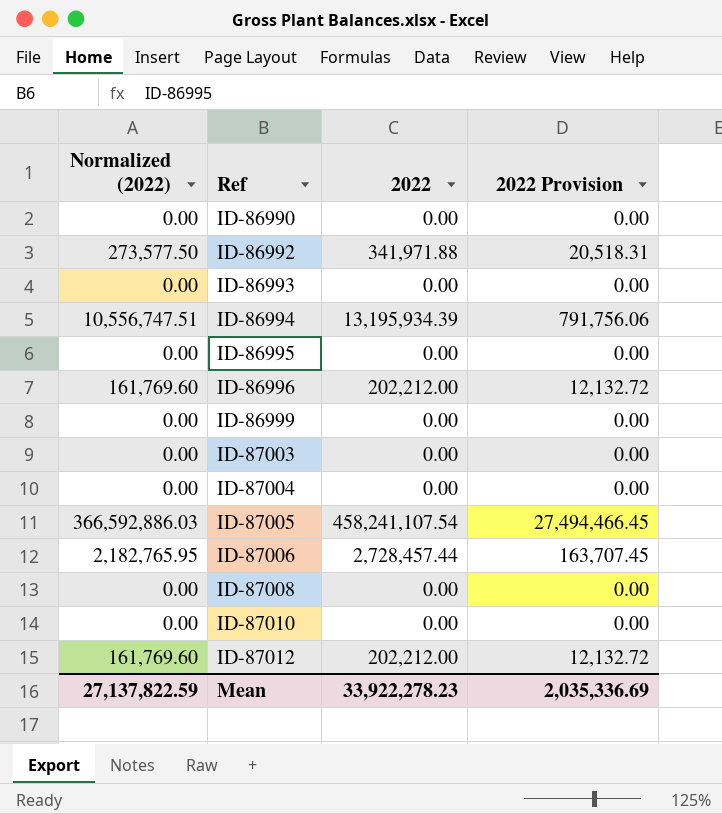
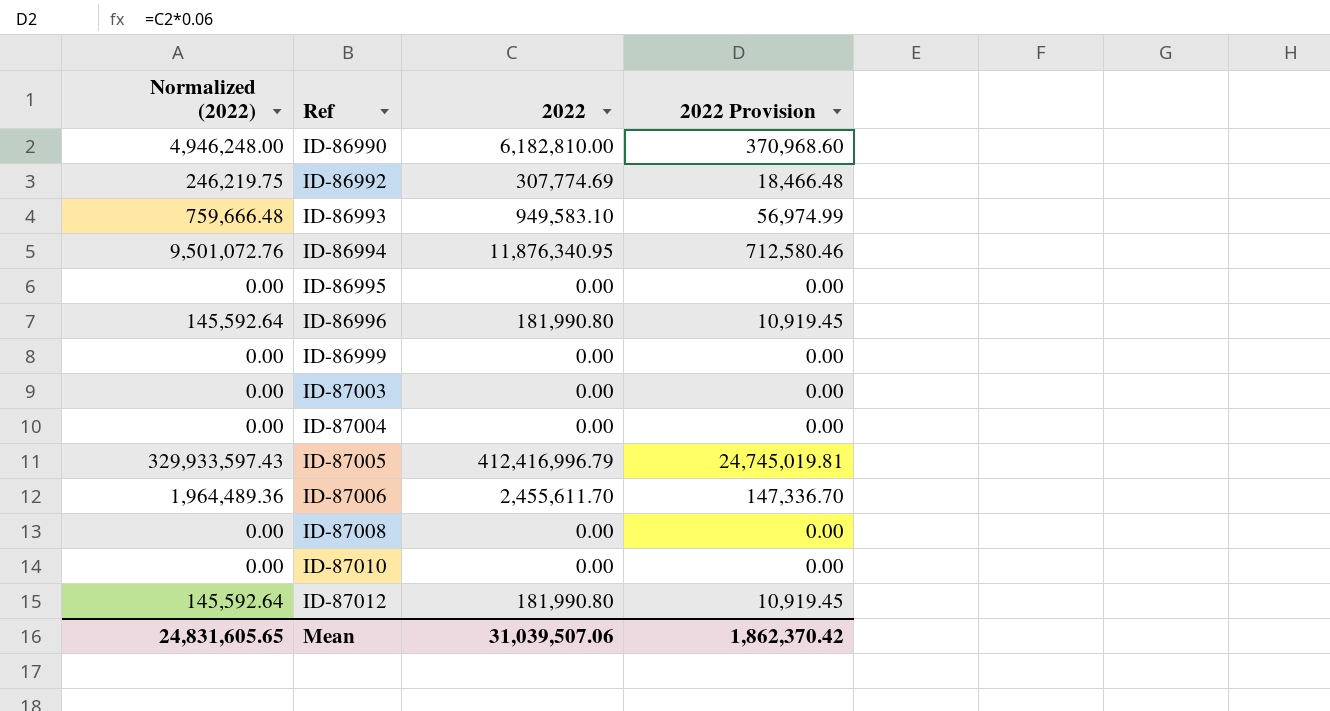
ID-86990 | Normalized (2022): 0.00 -> 4,946,248.00
ID-86990 | 2022: 0.00 -> 6,182,810.00
ID-86990 | 2022 Provision: 0.00 -> 370,968.60
ID-86992 | Normalized (2022): 273,577.50 -> 246,219.75
ID-86992 | 2022: 341,971.88 -> 307,774.69
ID-86992 | 2022 Provision: 20,518.31 -> 18,466.48
ID-86993 | Normalized (2022): 0.00 -> 759,666.48
ID-86993 | 2022: 0.00 -> 949,583.10
ID-86993 | 2022 Provision: 0.00 -> 56,974.99
ID-86994 | Normalized (2022): 10,556,747.51 -> 9,501,072.76
ID-86994 | 2022: 13,195,934.39 -> 11,876,340.95
ID-86994 | 2022 Provision: 791,756.06 -> 712,580.46
ID-86996 | Normalized (2022): 161,769.60 -> 145,592.64
ID-86996 | 2022: 202,212.00 -> 181,990.80
ID-86996 | 2022 Provision: 12,132.72 -> 10,919.45
ID-87005 | Normalized (2022): 366,592,886.03 -> 329,933,597.43
ID-87005 | 2022: 458,241,107.54 -> 412,416,996.79
ID-87005 | 2022 Provision: 27,494,466.45 -> 24,745,019.81
ID-87006 | Normalized (2022): 2,182,765.95 -> 1,964,489.36
ID-87006 | 2022: 2,728,457.44 -> 2,455,611.70
ID-87006 | 2022 Provision: 163,707.45 -> 147,336.70
ID-87012 | Normalized (2022): 161,769.60 -> 145,592.64
ID-87012 | 2022: 202,212.00 -> 181,990.80
ID-87012 | 2022 Provision: 12,132.72 -> 10,919.45
Mean | Normalized (2022): 27,137,822.59 -> 24,831,605.65
Mean | 2022: 33,922,278.23 -> 31,039,507.06
Mean | 2022 Provision: 2,035,336.69 -> 1,862,370.42

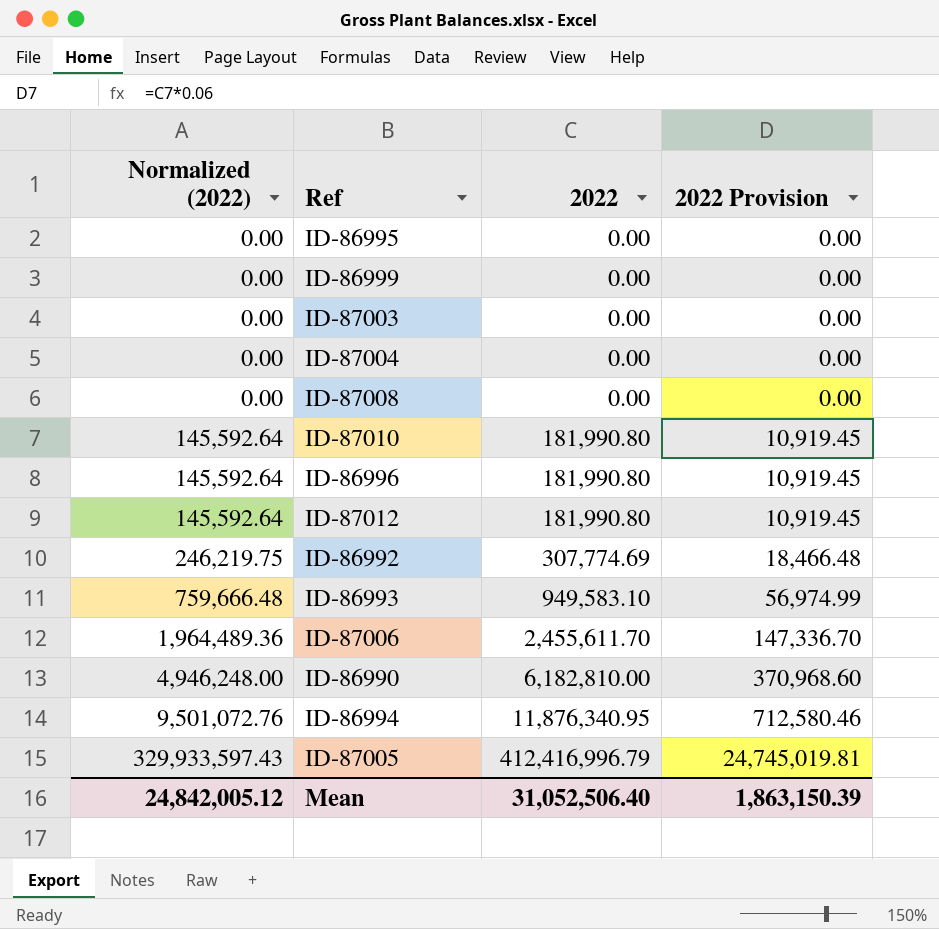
row order: Ref ascending -> Normalized (2022) ascending
ID-87010 | Normalized (2022): 0.00 -> 145,592.64
ID-87010 | 2022: 0.00 -> 181,990.80
ID-87010 | 2022 Provision: 0.00 -> 10,919.45
Mean | Normalized (2022): 24,831,605.65 -> 24,842,005.12
Mean | 2022: 31,039,507.06 -> 31,052,506.40
Mean | 2022 Provision: 1,862,370.42 -> 1,863,150.39

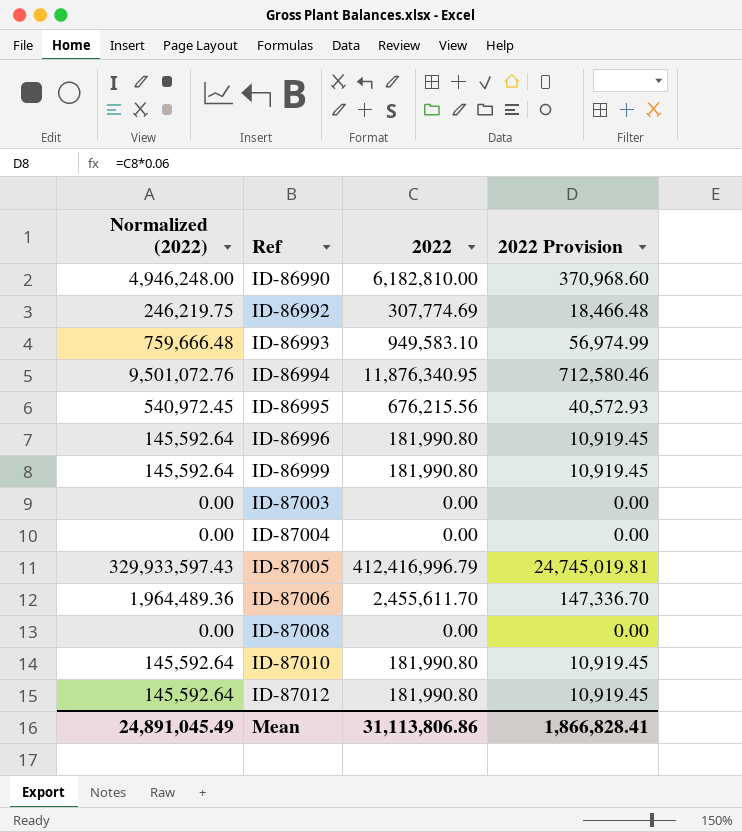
row order: Normalized (2022) ascending -> Ref ascending
ID-86995 | Normalized (2022): 0.00 -> 540,972.45
ID-86995 | 2022: 0.00 -> 676,215.56
ID-86995 | 2022 Provision: 0.00 -> 40,572.93
ID-86999 | Normalized (2022): 0.00 -> 145,592.64
ID-86999 | 2022: 0.00 -> 181,990.80
ID-86999 | 2022 Provision: 0.00 -> 10,919.45
Mean | Normalized (2022): 24,842,005.12 -> 24,891,045.49
Mean | 2022: 31,052,506.40 -> 31,113,806.86
Mean | 2022 Provision: 1,863,150.39 -> 1,866,828.41

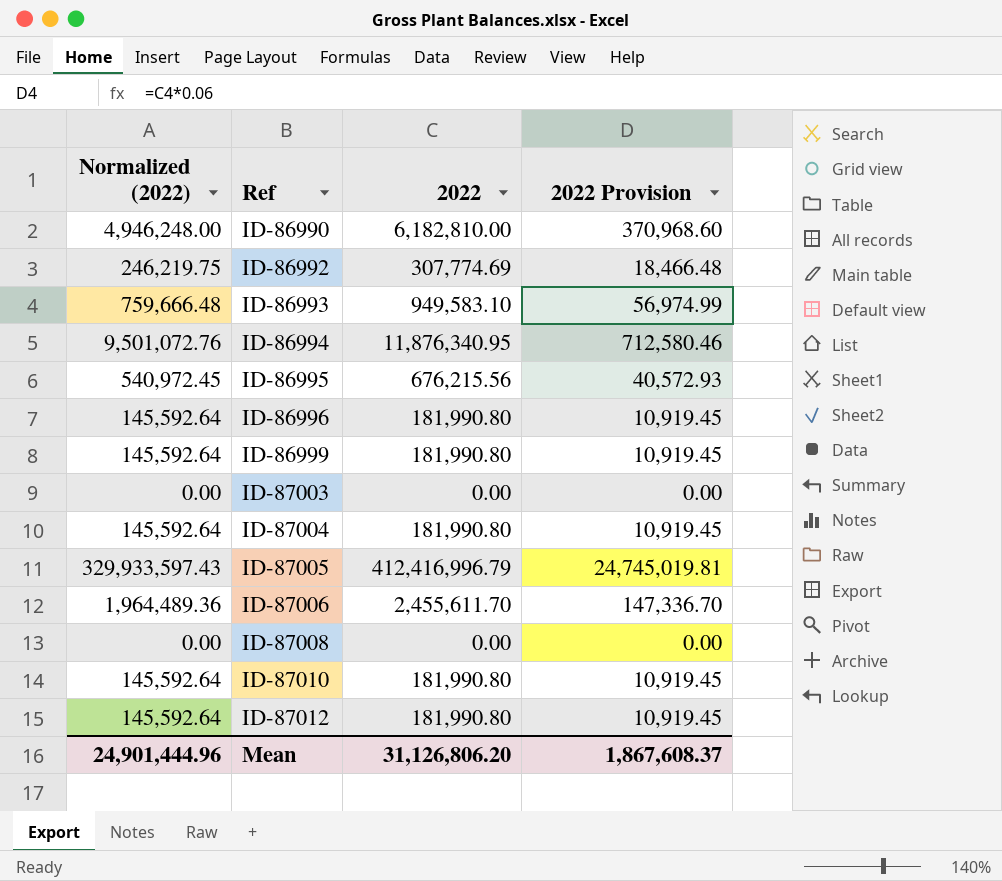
ID-87004 | Normalized (2022): 0.00 -> 145,592.64
ID-87004 | 2022: 0.00 -> 181,990.80
ID-87004 | 2022 Provision: 0.00 -> 10,919.45
Mean | Normalized (2022): 24,891,045.49 -> 24,901,444.96
Mean | 2022: 31,113,806.86 -> 31,126,806.20
Mean | 2022 Provision: 1,866,828.41 -> 1,867,608.37

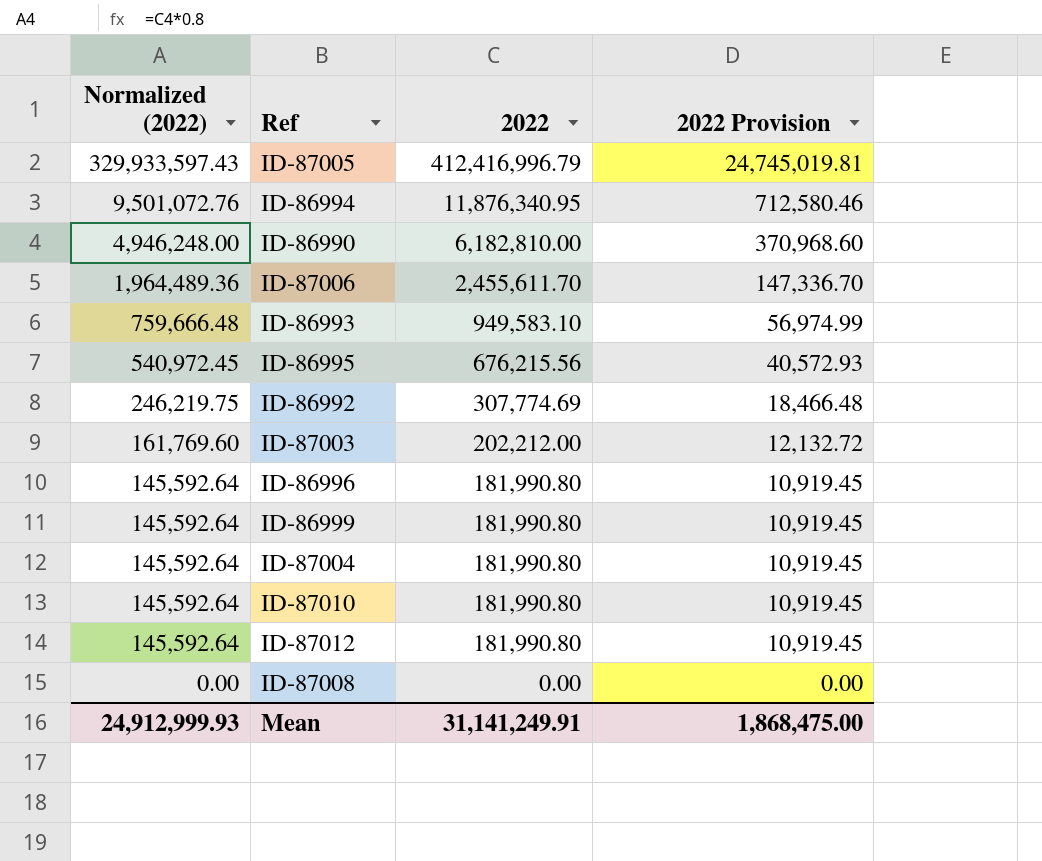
row order: Ref ascending -> Normalized (2022) descending
ID-87003 | Normalized (2022): 0.00 -> 161,769.60
ID-87003 | 2022: 0.00 -> 202,212.00
ID-87003 | 2022 Provision: 0.00 -> 12,132.72
Mean | Normalized (2022): 24,901,444.96 -> 24,912,999.93
Mean | 2022: 31,126,806.20 -> 31,141,249.91
Mean | 2022 Provision: 1,867,608.37 -> 1,868,475.00

